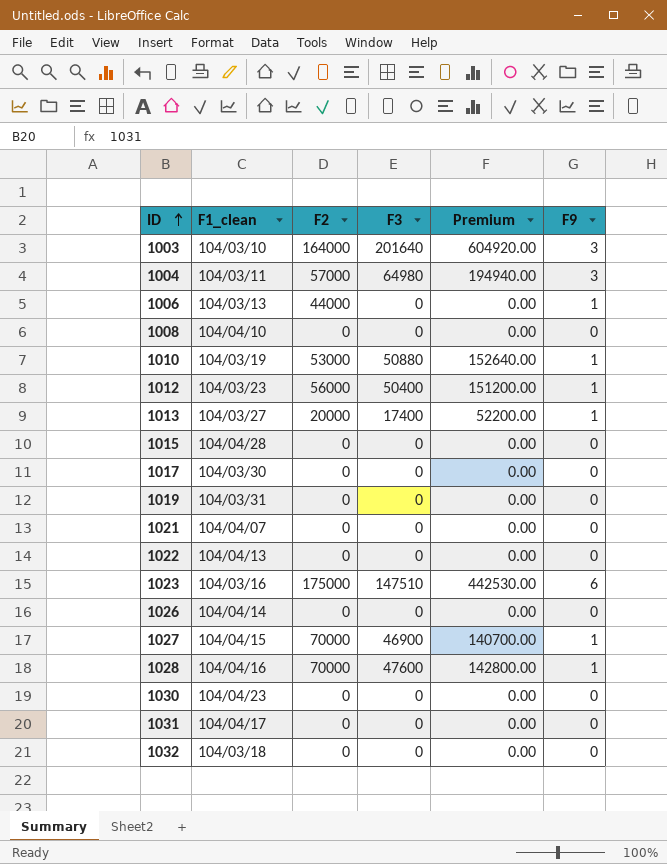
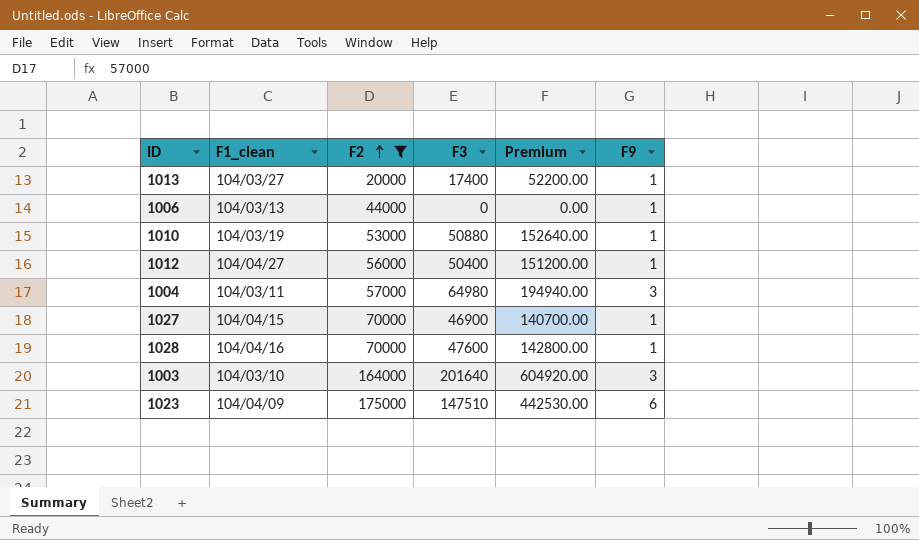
filter: none -> F2 != 0
row order: ID ascending -> F2 ascending
1012 | F1_clean: 104/03/23 -> 104/04/27
1023 | F1_clean: 104/03/16 -> 104/04/09

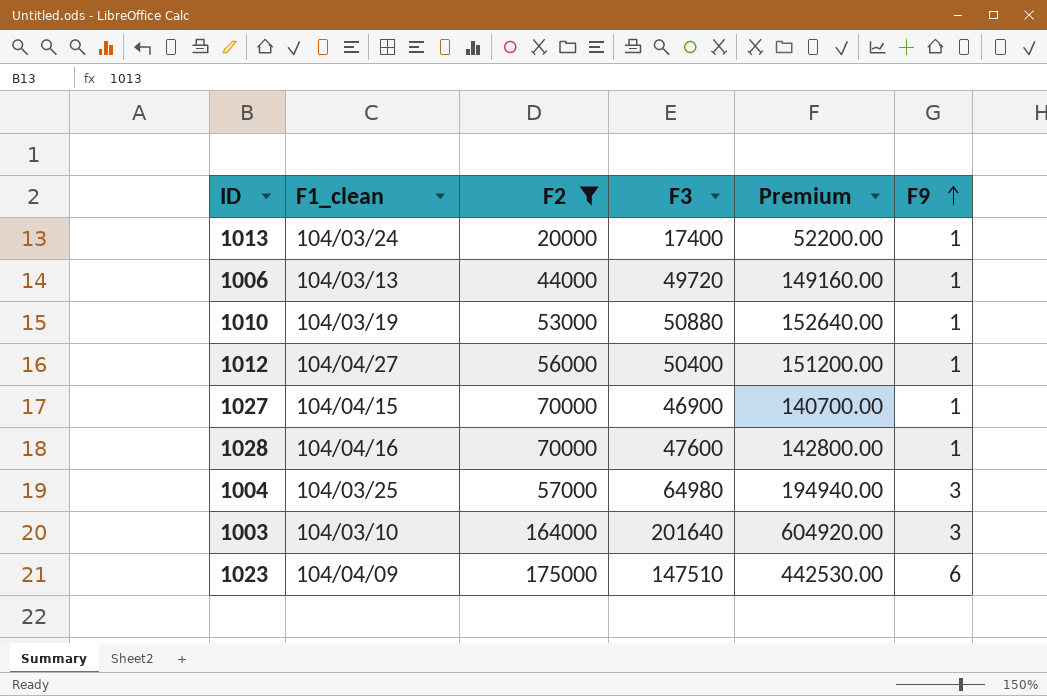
row order: F2 ascending -> F9 ascending
1013 | F1_clean: 104/03/27 -> 104/03/24
1006 | F3: 0 -> 49720
1006 | Premium: 0.00 -> 149160.00
1004 | F1_clean: 104/03/11 -> 104/03/25

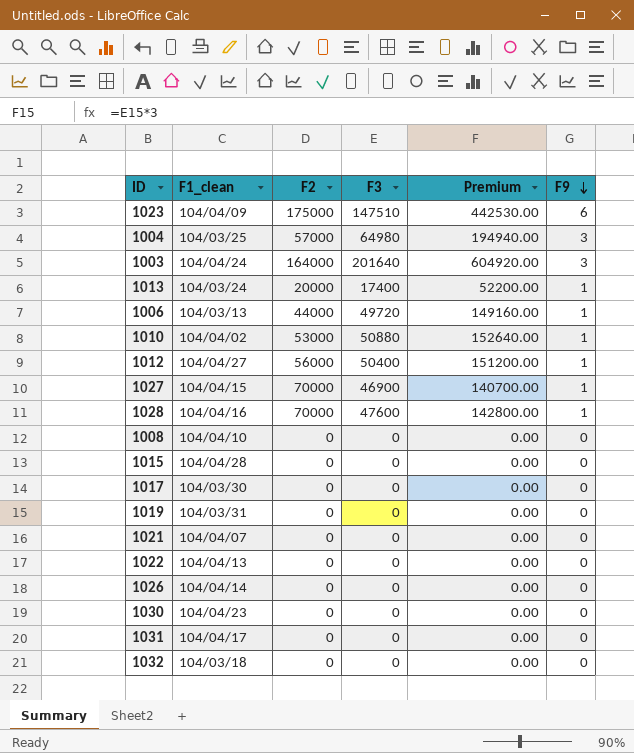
filter: F2 != 0 -> none
row order: F9 ascending -> F9 descending
1003 | F1_clean: 104/03/10 -> 104/04/24
1010 | F1_clean: 104/03/19 -> 104/04/02

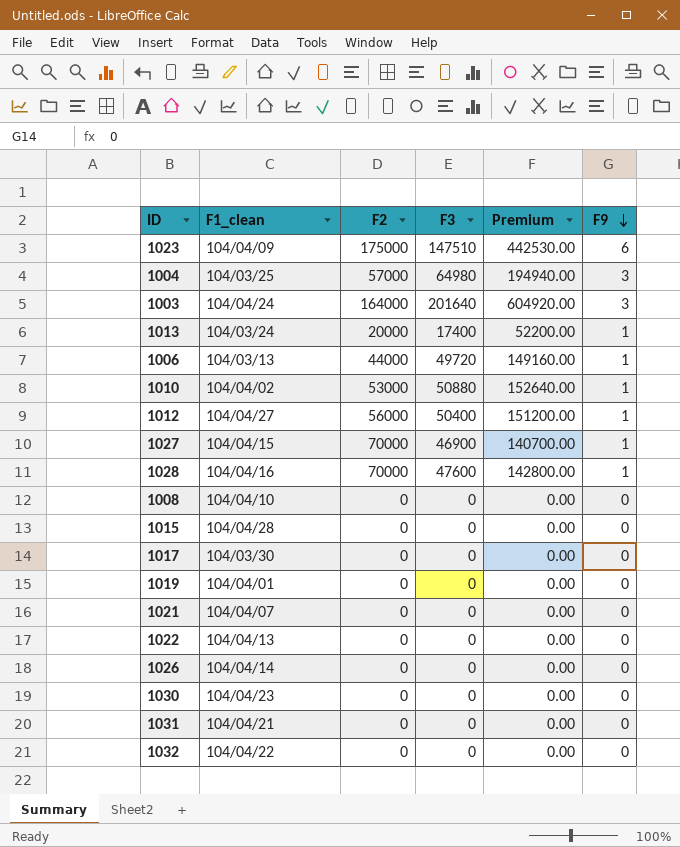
1019 | F1_clean: 104/03/31 -> 104/04/01
1031 | F1_clean: 104/04/17 -> 104/04/21
1032 | F1_clean: 104/03/18 -> 104/04/22

